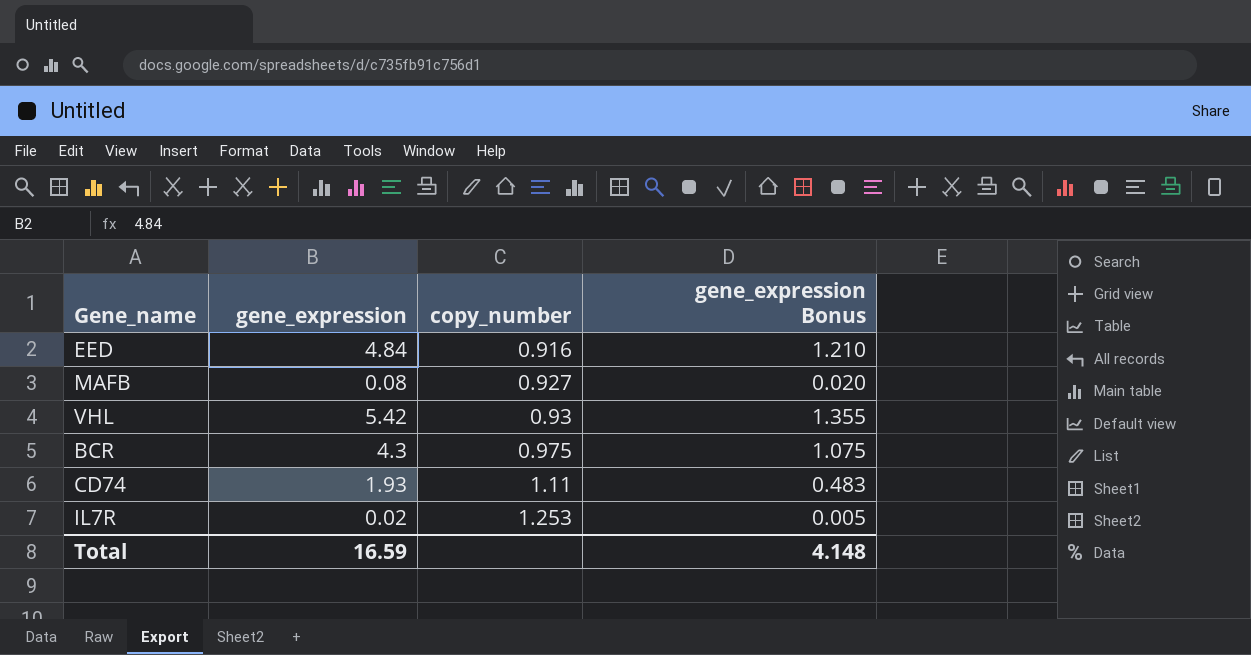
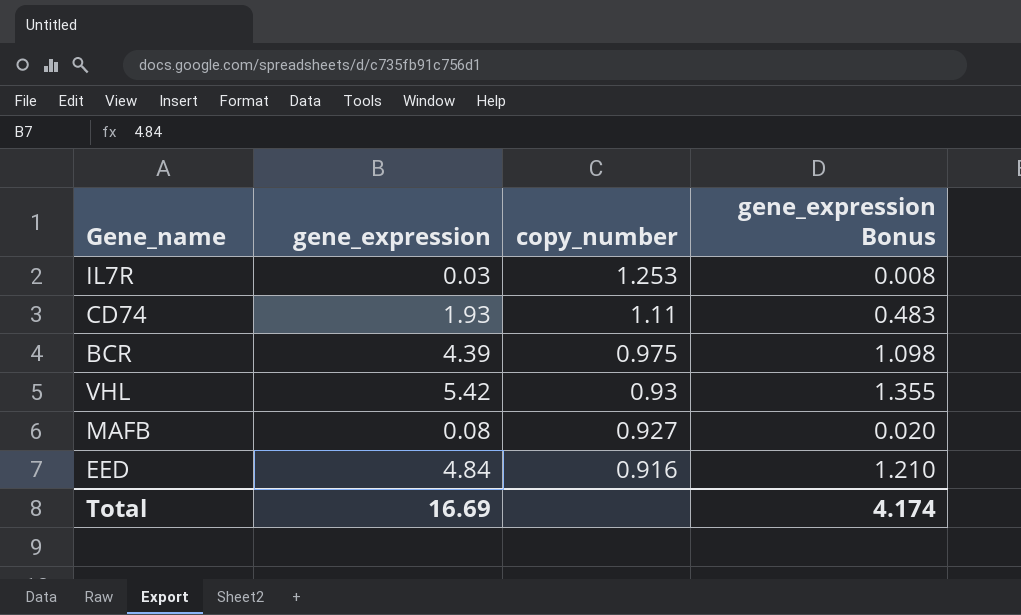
row order: copy_number ascending -> copy_number descending
IL7R | gene_expression: 0.02 -> 0.03
IL7R | gene_expression Bonus: 0.005 -> 0.008
BCR | gene_expression: 4.3 -> 4.39
BCR | gene_expression Bonus: 1.075 -> 1.098
Total | gene_expression: 16.59 -> 16.69
Total | gene_expression Bonus: 4.148 -> 4.174

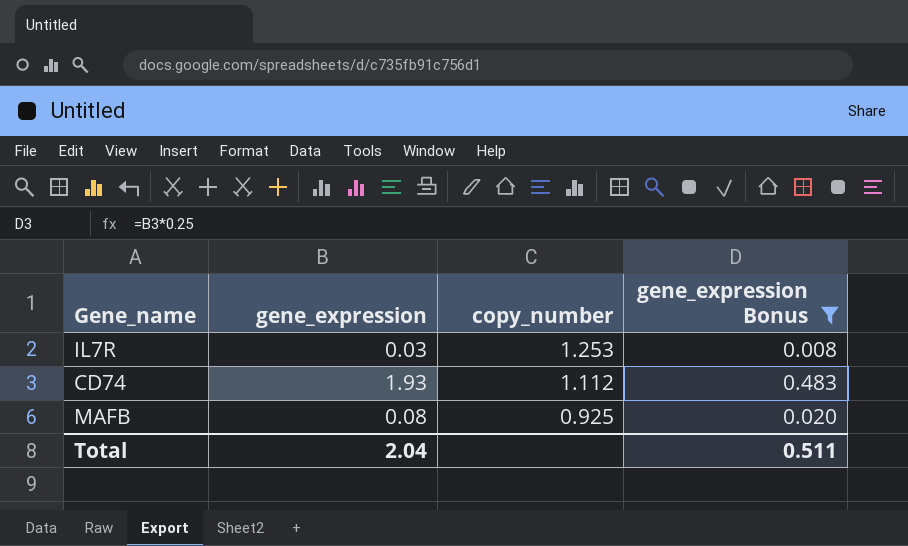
filter: none -> gene_expression Bonus <= 0.483
CD74 | copy_number: 1.11 -> 1.112
MAFB | copy_number: 0.927 -> 0.925
Total | gene_expression: 16.69 -> 2.04
Total | gene_expression Bonus: 4.174 -> 0.511

